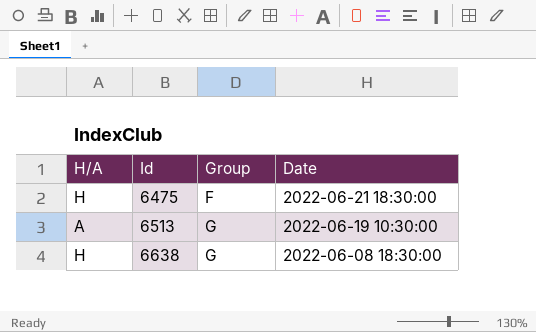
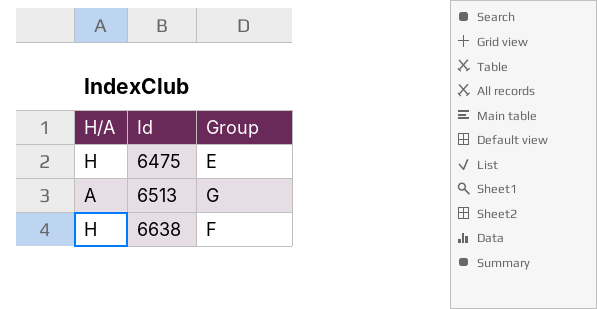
column Date | position: 4 -> none
6475 | Group: F -> E
6638 | Group: G -> F

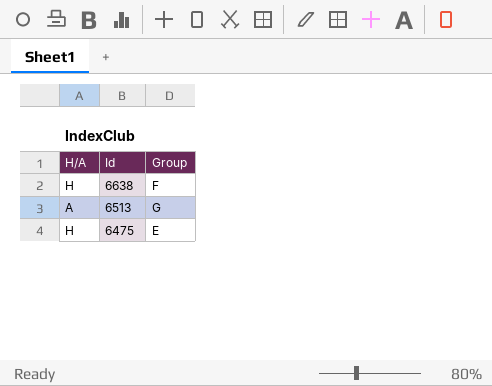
row order: Id ascending -> Id descending

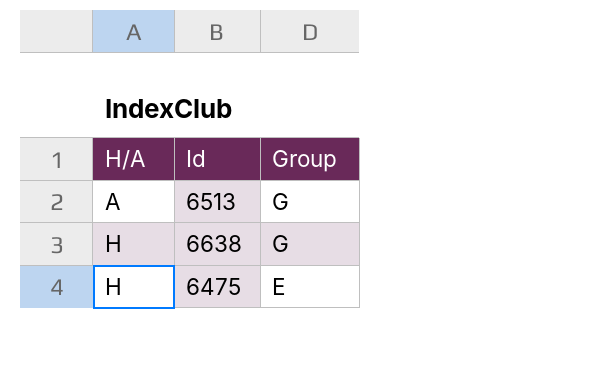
row order: Id descending -> H/A ascending
6638 | Group: F -> G

